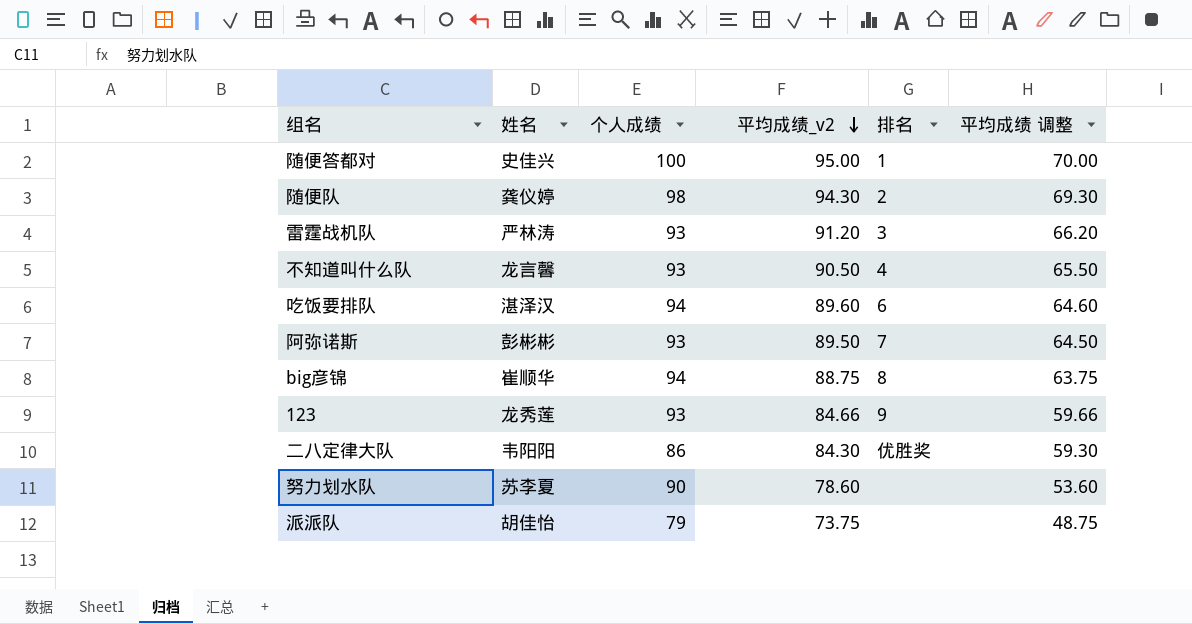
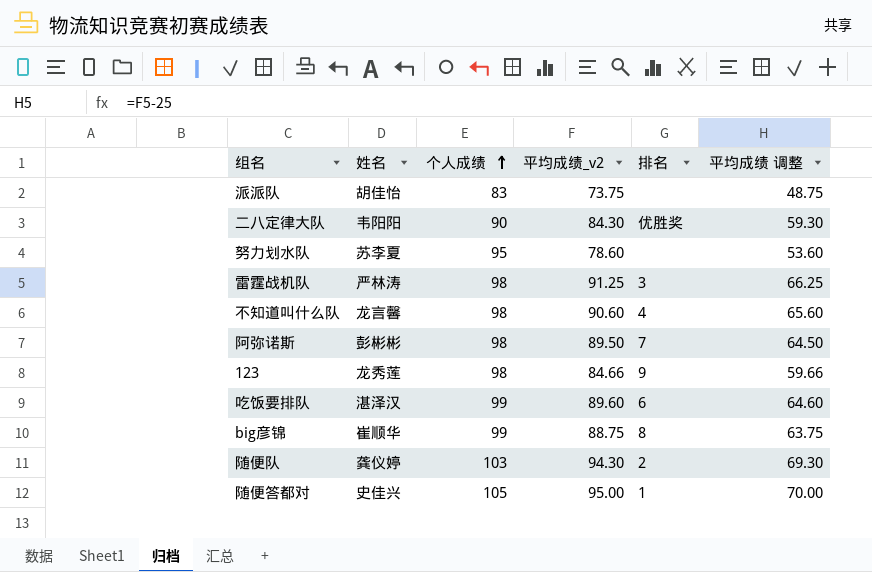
row order: 平均成绩_v2 descending -> 个人成绩 ascending
派派队 | 个人成绩: 79 -> 83
二八定律大队 | 个人成绩: 86 -> 90
努力划水队 | 个人成绩: 90 -> 95
雷霆战机队 | 个人成绩: 93 -> 98
雷霆战机队 | 平均成绩_v2: 91.20 -> 91.25
雷霆战机队 | 平均成绩 调整: 66.20 -> 66.25
不知道叫什么队 | 个人成绩: 93 -> 98
不知道叫什么队 | 平均成绩_v2: 90.50 -> 90.60
不知道叫什么队 | 平均成绩 调整: 65.50 -> 65.60
阿弥诺斯 | 个人成绩: 93 -> 98
123 | 个人成绩: 93 -> 98
吃饭要排队 | 个人成绩: 94 -> 99
big彦锦 | 个人成绩: 94 -> 99
随便队 | 个人成绩: 98 -> 103
随便答都对 | 个人成绩: 100 -> 105

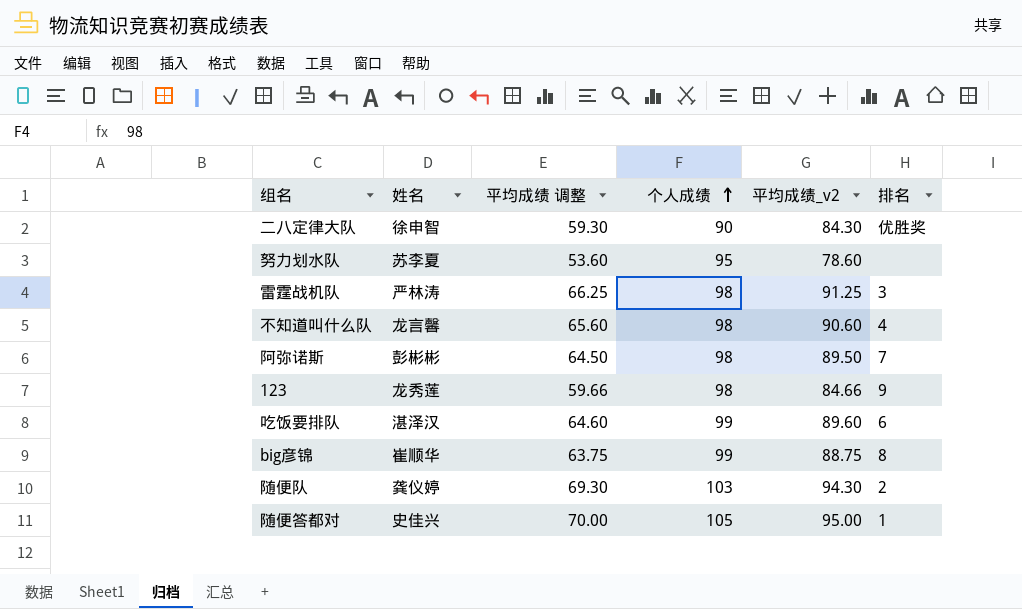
column 平均成绩 调整 | position: 6 -> 3
row 派派队: 胡佳怡 | 83 | 73.75 | none | 48.75 -> none
二八定律大队 | 姓名: 韦阳阳 -> 徐申智

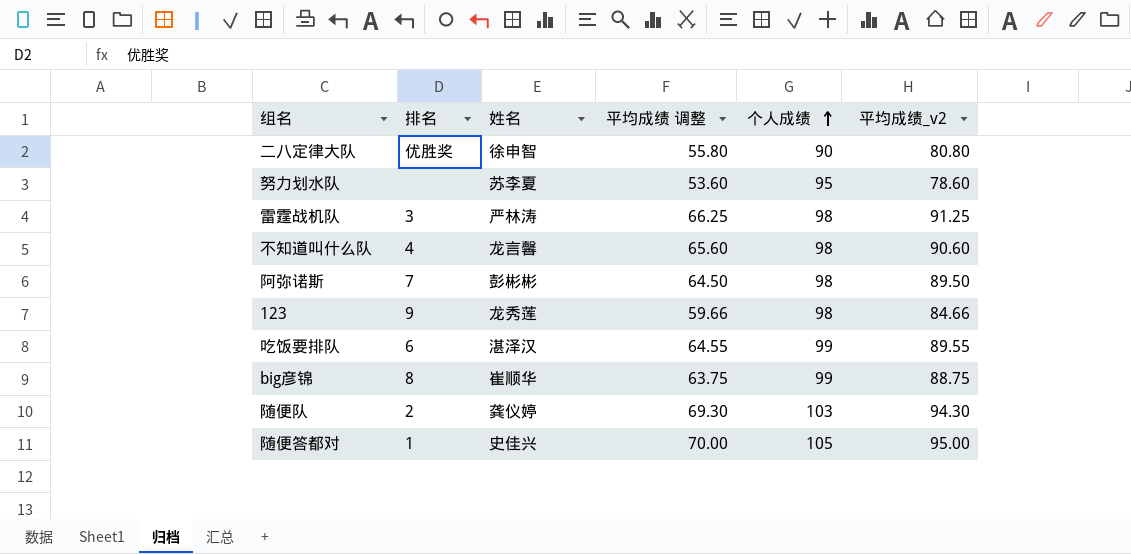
column 排名 | position: 6 -> 2
二八定律大队 | 平均成绩 调整: 59.30 -> 55.80
二八定律大队 | 平均成绩_v2: 84.30 -> 80.80
吃饭要排队 | 平均成绩 调整: 64.60 -> 64.55
吃饭要排队 | 平均成绩_v2: 89.60 -> 89.55

